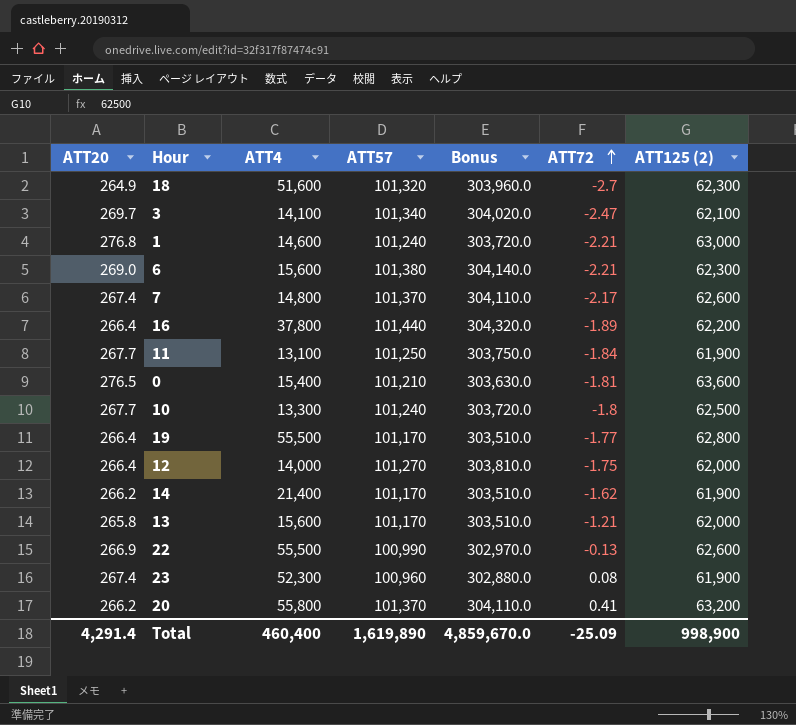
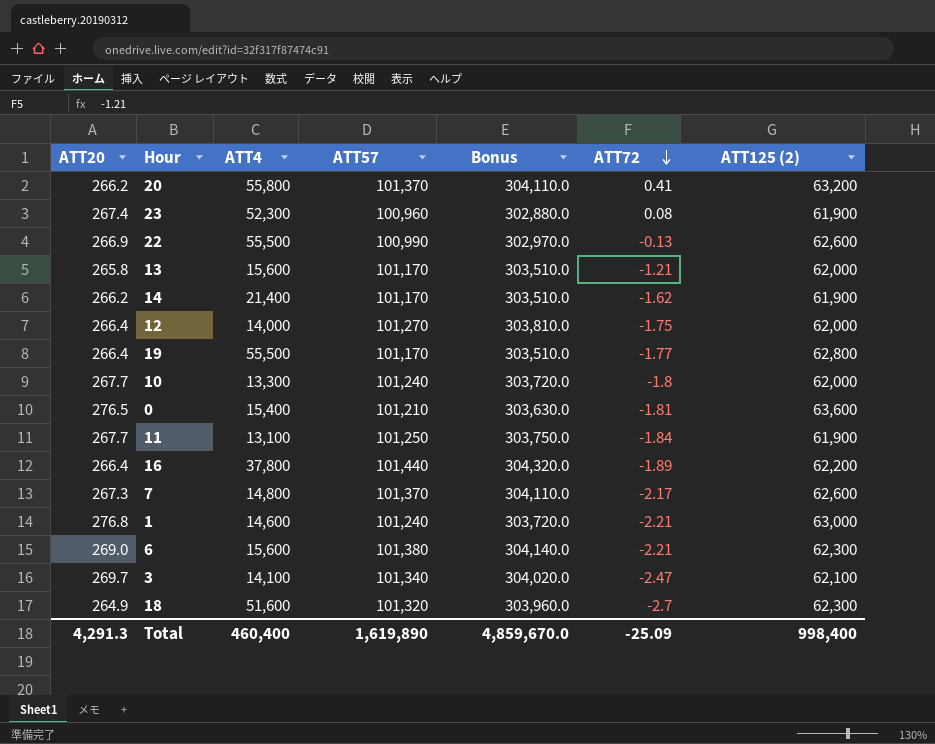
row order: ATT72 ascending -> ATT72 descending
10 | ATT125 (2): 62,500 -> 62,000
7 | ATT20: 267.4 -> 267.3
Total | ATT20: 4,291.4 -> 4,291.3
Total | ATT125 (2): 998,900 -> 998,400

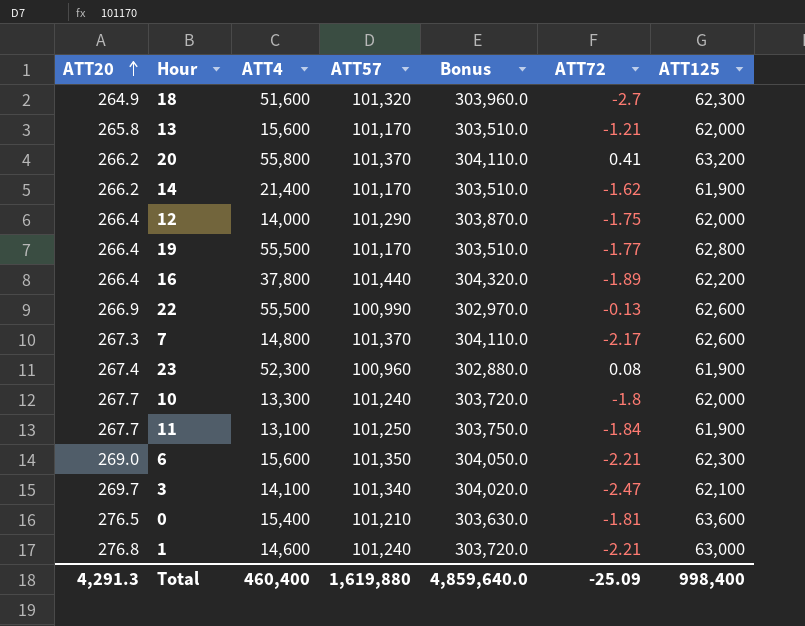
row order: ATT72 descending -> ATT20 ascending
column name: ATT125 (2) -> ATT125
12 | ATT57: 101,270 -> 101,290
12 | Bonus: 303,810.0 -> 303,870.0
6 | ATT57: 101,380 -> 101,350
6 | Bonus: 304,140.0 -> 304,050.0
Total | ATT57: 1,619,890 -> 1,619,880
Total | Bonus: 4,859,670.0 -> 4,859,640.0

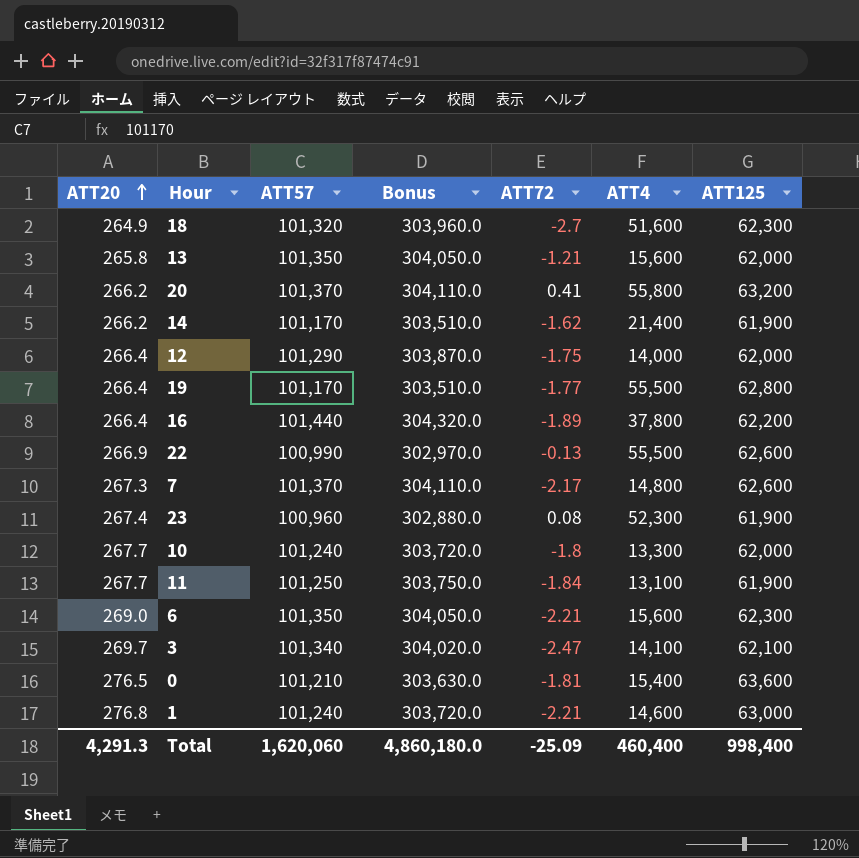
column ATT4 | position: 3 -> 6
13 | ATT57: 101,170 -> 101,350
13 | Bonus: 303,510.0 -> 304,050.0
Total | ATT57: 1,619,880 -> 1,620,060
Total | Bonus: 4,859,640.0 -> 4,860,180.0

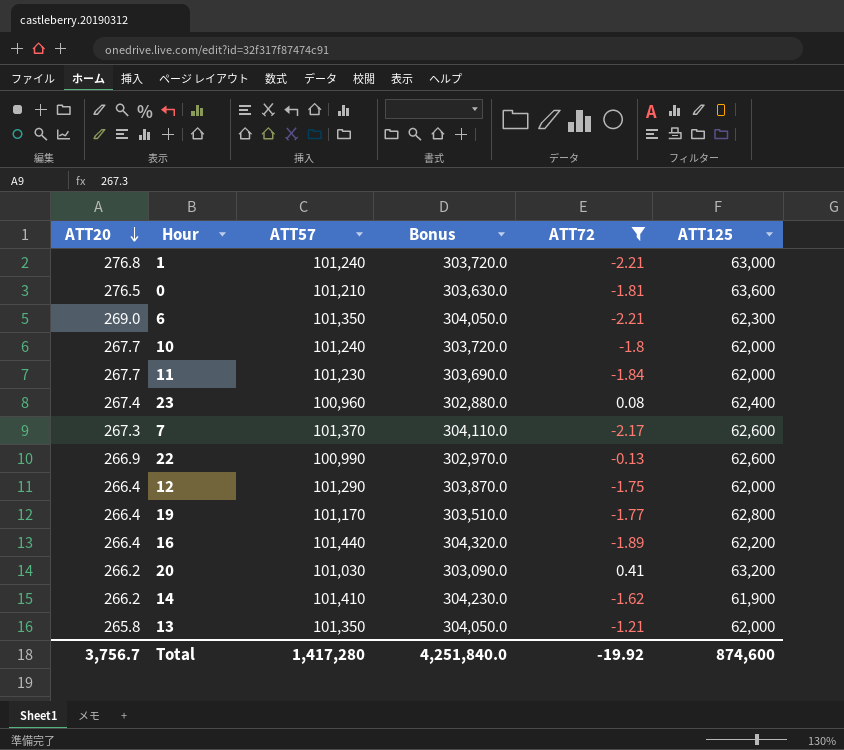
filter: none -> ATT72 >= -2.21
row order: ATT20 ascending -> ATT20 descending
column ATT4 | position: 6 -> none
11 | ATT57: 101,250 -> 101,230
11 | Bonus: 303,750.0 -> 303,690.0
11 | ATT125: 61,900 -> 62,000
23 | ATT125: 61,900 -> 62,400
20 | ATT57: 101,370 -> 101,030
20 | Bonus: 304,110.0 -> 303,090.0
14 | ATT57: 101,170 -> 101,410
14 | Bonus: 303,510.0 -> 304,230.0
Total | ATT20: 4,291.3 -> 3,756.7
Total | ATT57: 1,620,060 -> 1,417,280
Total | Bonus: 4,860,180.0 -> 4,251,840.0
Total | ATT72: -25.09 -> -19.92
Total | ATT125: 998,400 -> 874,600

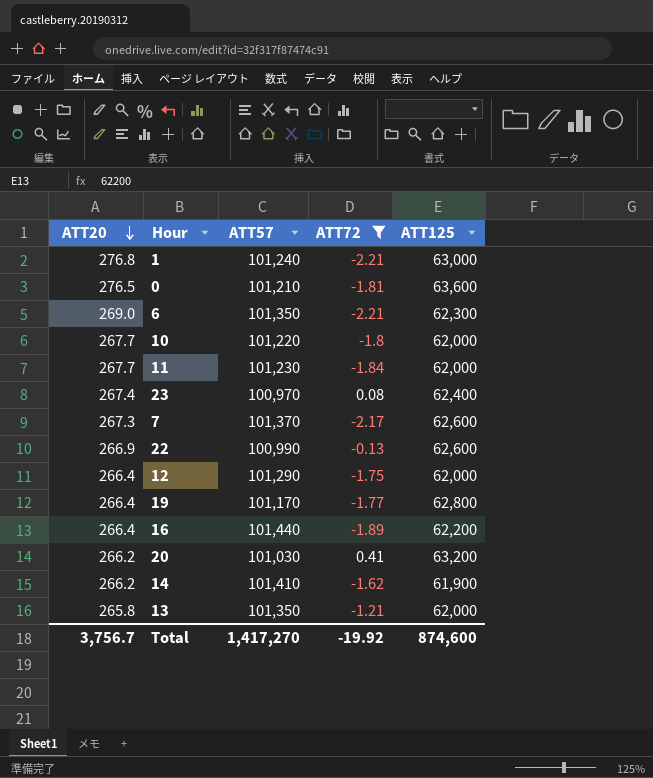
column Bonus | formula: [ATT57] * 3 -> none
10 | ATT57: 101,240 -> 101,220
23 | ATT57: 100,960 -> 100,970
Total | ATT57: 1,417,280 -> 1,417,270

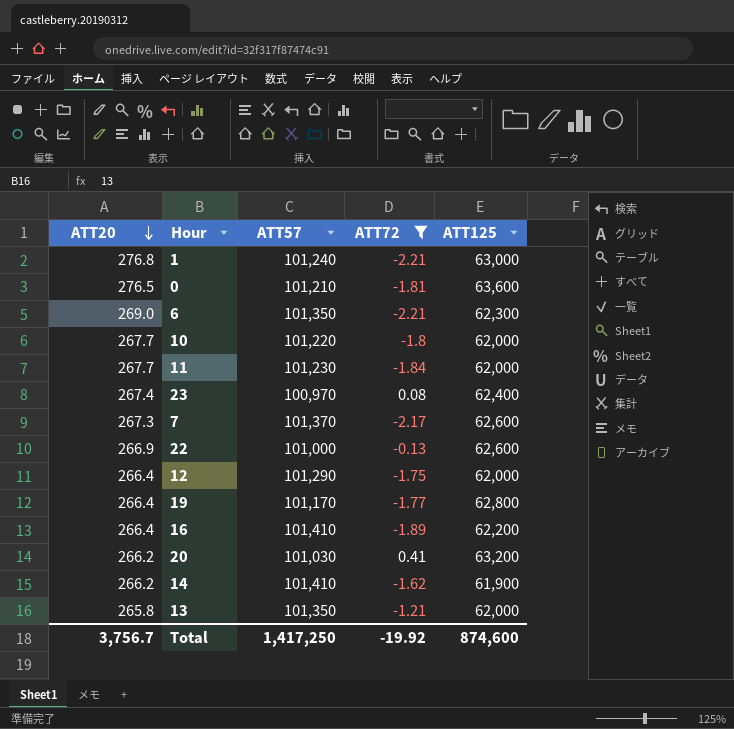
22 | ATT57: 100,990 -> 101,000
16 | ATT57: 101,440 -> 101,410
Total | ATT57: 1,417,270 -> 1,417,250

